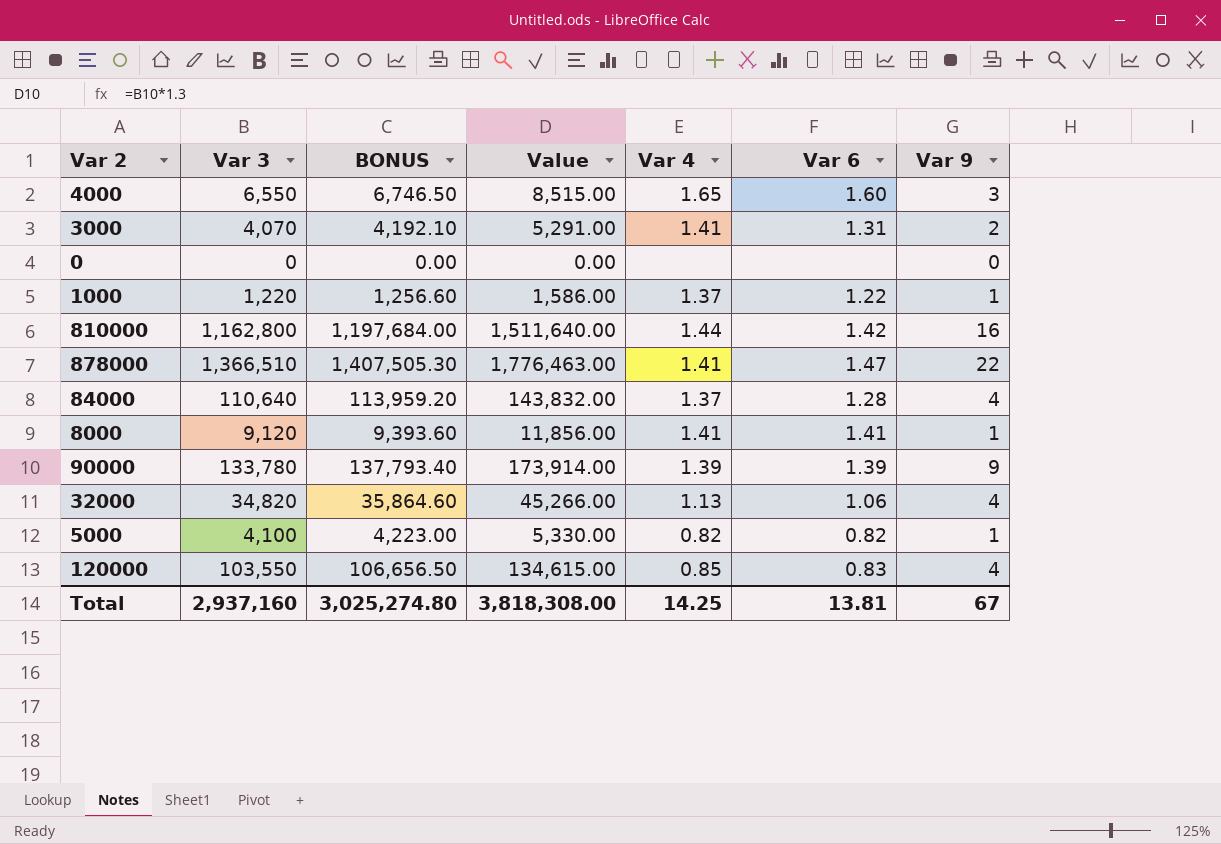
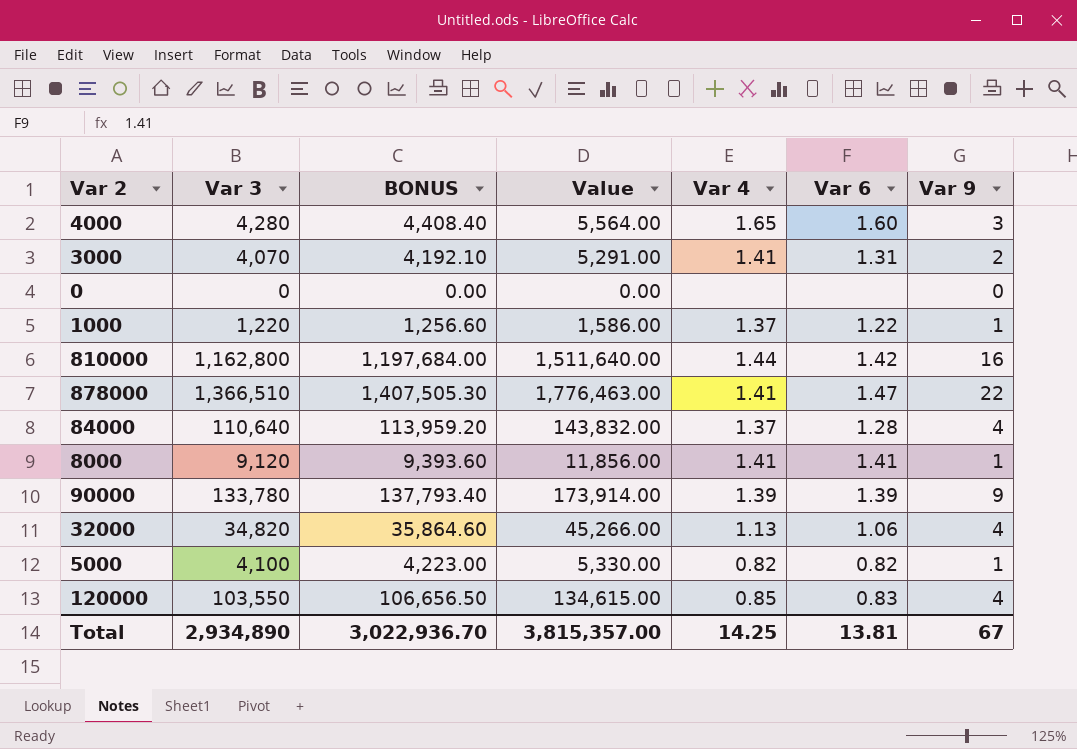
4000 | Var 3: 6,550 -> 4,280
4000 | BONUS: 6,746.50 -> 4,408.40
4000 | Value: 8,515.00 -> 5,564.00
Total | Var 3: 2,937,160 -> 2,934,890
Total | BONUS: 3,025,274.80 -> 3,022,936.70
Total | Value: 3,818,308.00 -> 3,815,357.00

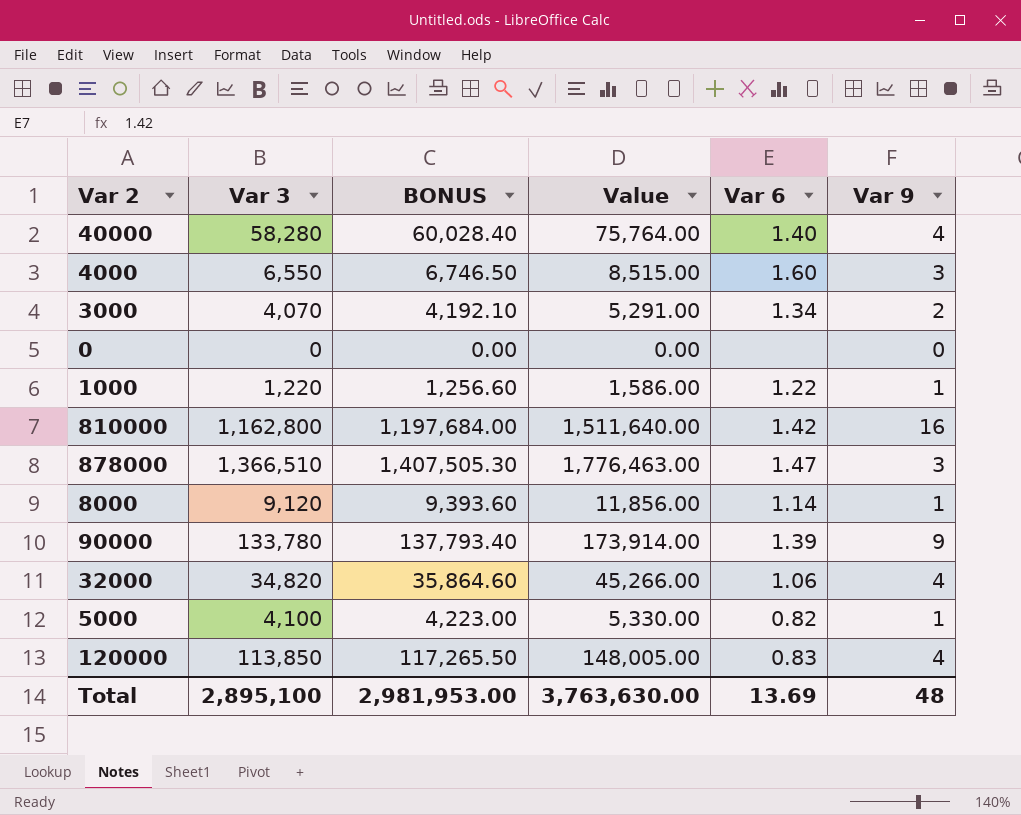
column Var 4 | position: 5 -> none
row 84000: 110,640 | 113,959.20 | 143,832.00 | 1.37 | 1.28 | 4 -> none
row 40000: none -> 58,280 | 60,028.40 | 75,764.00 | 1.40 | 4
4000 | Var 3: 4,280 -> 6,550
4000 | BONUS: 4,408.40 -> 6,746.50
4000 | Value: 5,564.00 -> 8,515.00
3000 | Var 6: 1.31 -> 1.34
878000 | Var 9: 22 -> 3
8000 | Var 6: 1.41 -> 1.14
120000 | Var 3: 103,550 -> 113,850
120000 | BONUS: 106,656.50 -> 117,265.50
120000 | Value: 134,615.00 -> 148,005.00
Total | Var 3: 2,934,890 -> 2,895,100
Total | BONUS: 3,022,936.70 -> 2,981,953.00
Total | Value: 3,815,357.00 -> 3,763,630.00
Total | Var 6: 13.81 -> 13.69
Total | Var 9: 67 -> 48

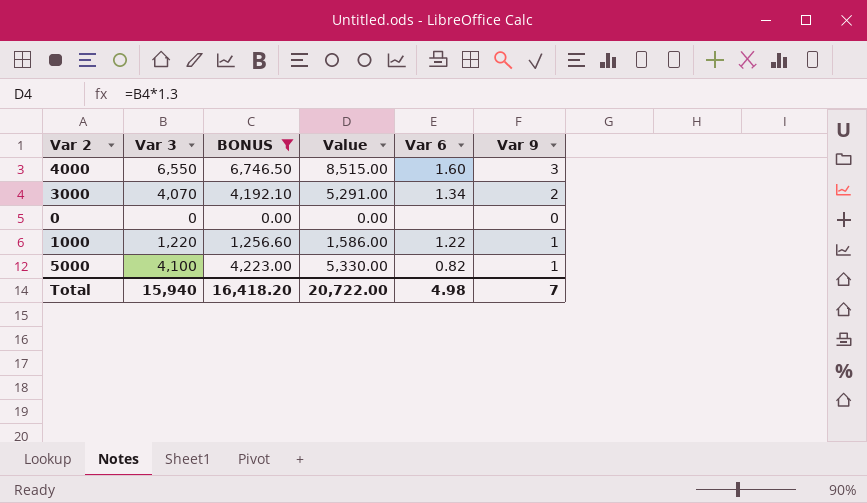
filter: none -> BONUS <= 6,746.50
Total | Var 3: 2,895,100 -> 15,940
Total | BONUS: 2,981,953.00 -> 16,418.20
Total | Value: 3,763,630.00 -> 20,722.00
Total | Var 6: 13.69 -> 4.98
Total | Var 9: 48 -> 7

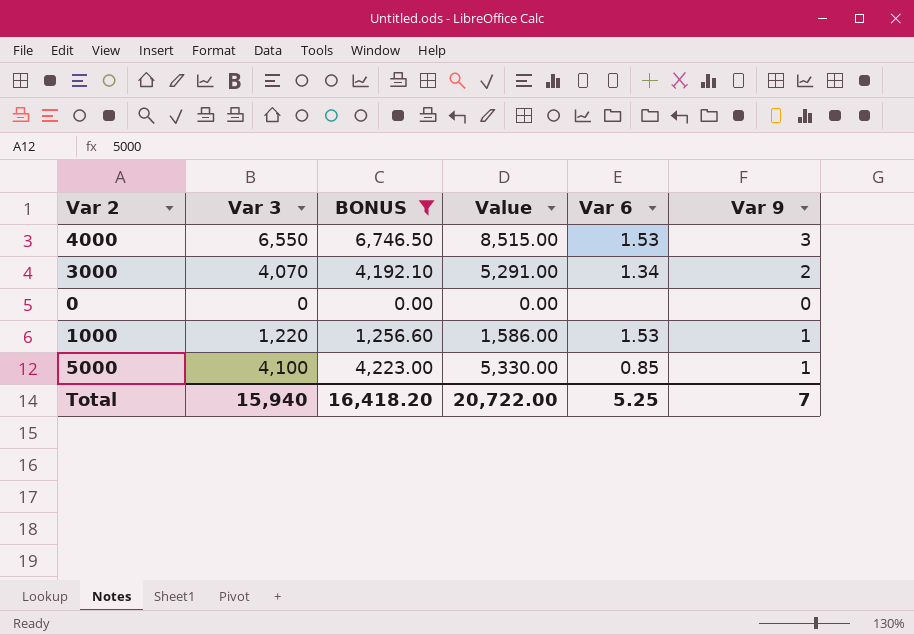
4000 | Var 6: 1.60 -> 1.53
1000 | Var 6: 1.22 -> 1.53
5000 | Var 6: 0.82 -> 0.85
Total | Var 6: 4.98 -> 5.25

